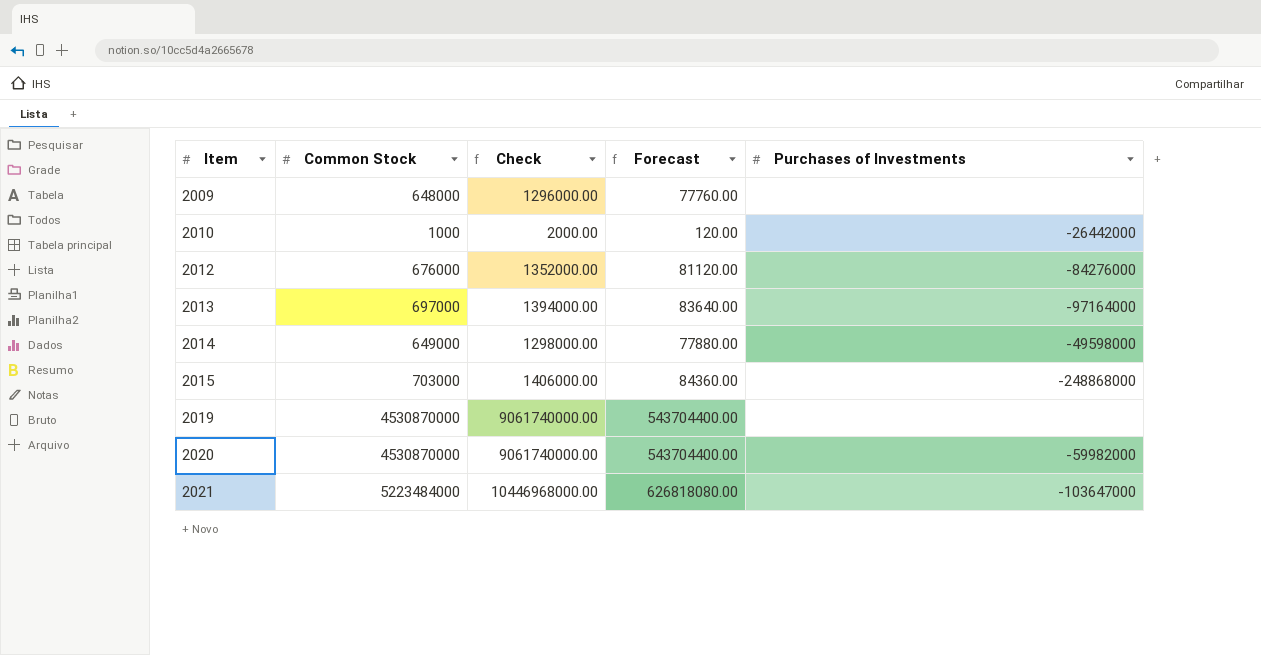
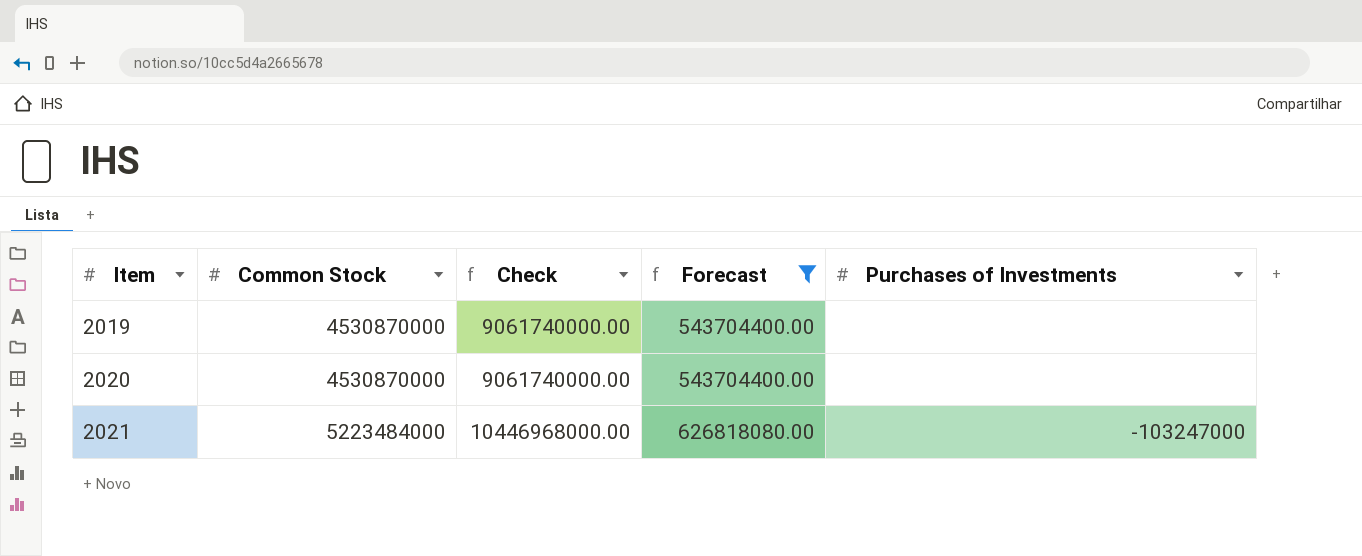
filter: none -> Forecast >= 543704400.00
2020 | Purchases of Investments: -59982000 -> none
2021 | Purchases of Investments: -103647000 -> -103247000

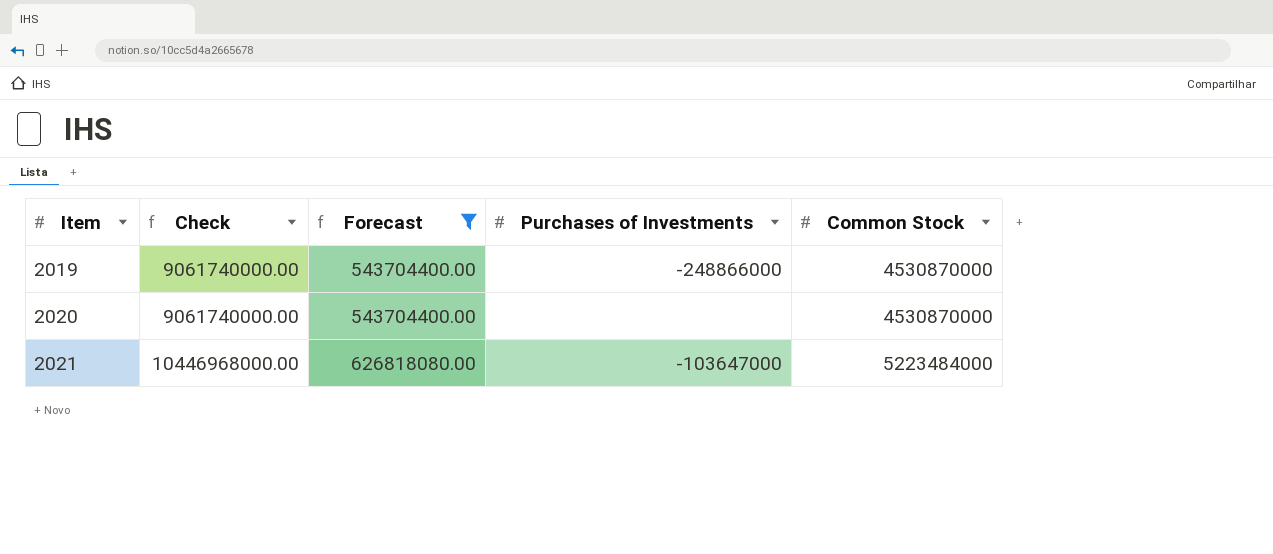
column Common Stock | position: 2 -> 5
2019 | Purchases of Investments: none -> -248866000
2021 | Purchases of Investments: -103247000 -> -103647000

